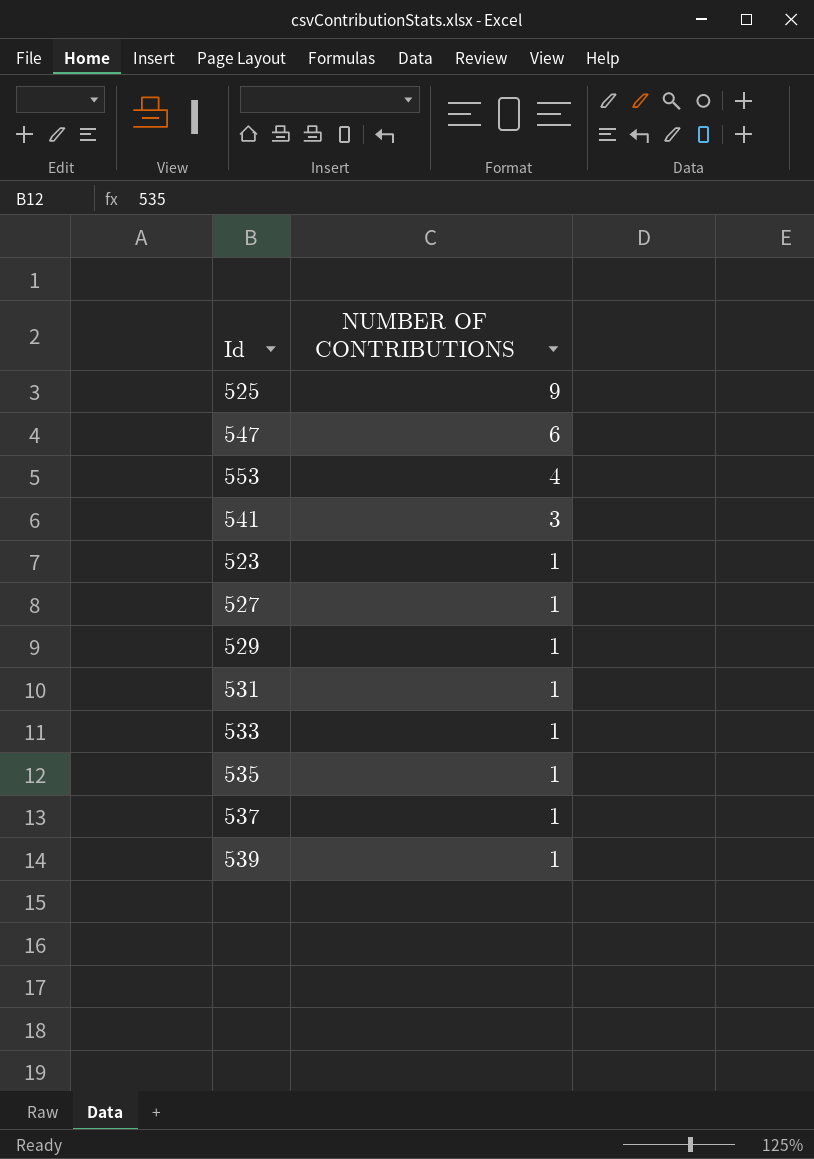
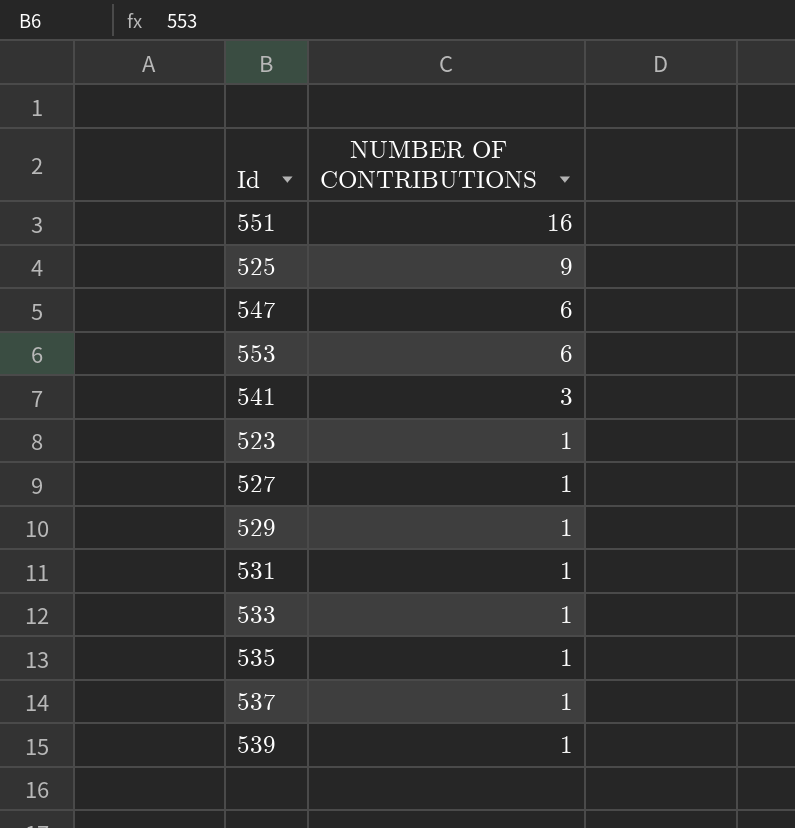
row 551: none -> 16
553 | NUMBER OF CONTRIBUTIONS: 4 -> 6

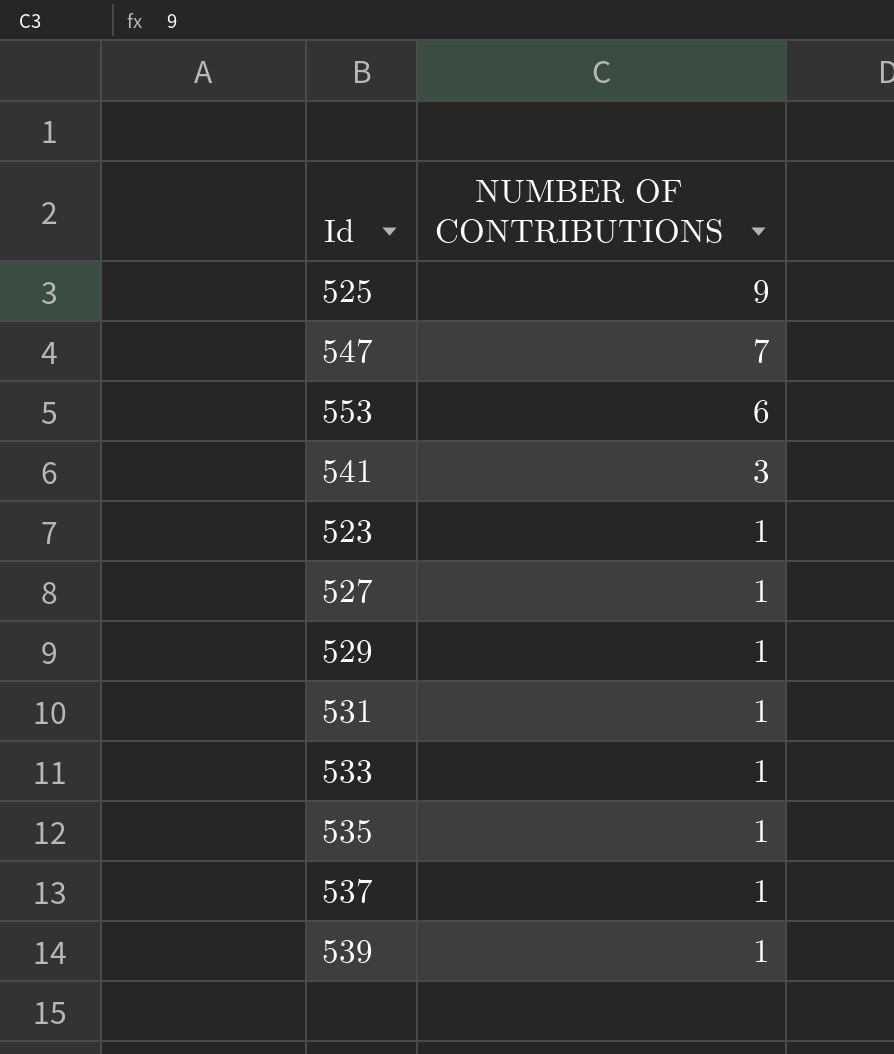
row 551: 16 -> none
547 | NUMBER OF CONTRIBUTIONS: 6 -> 7

